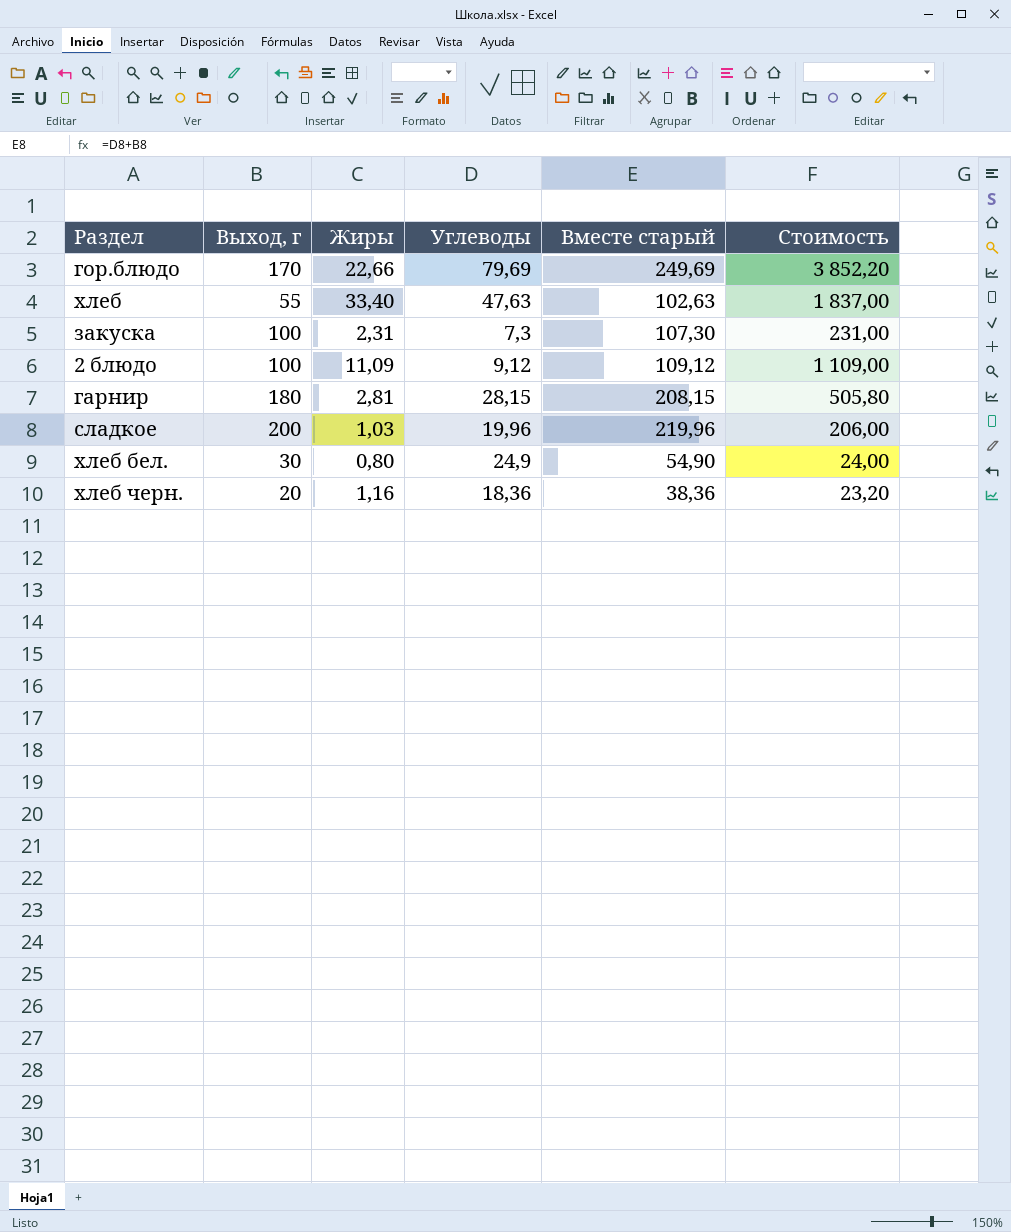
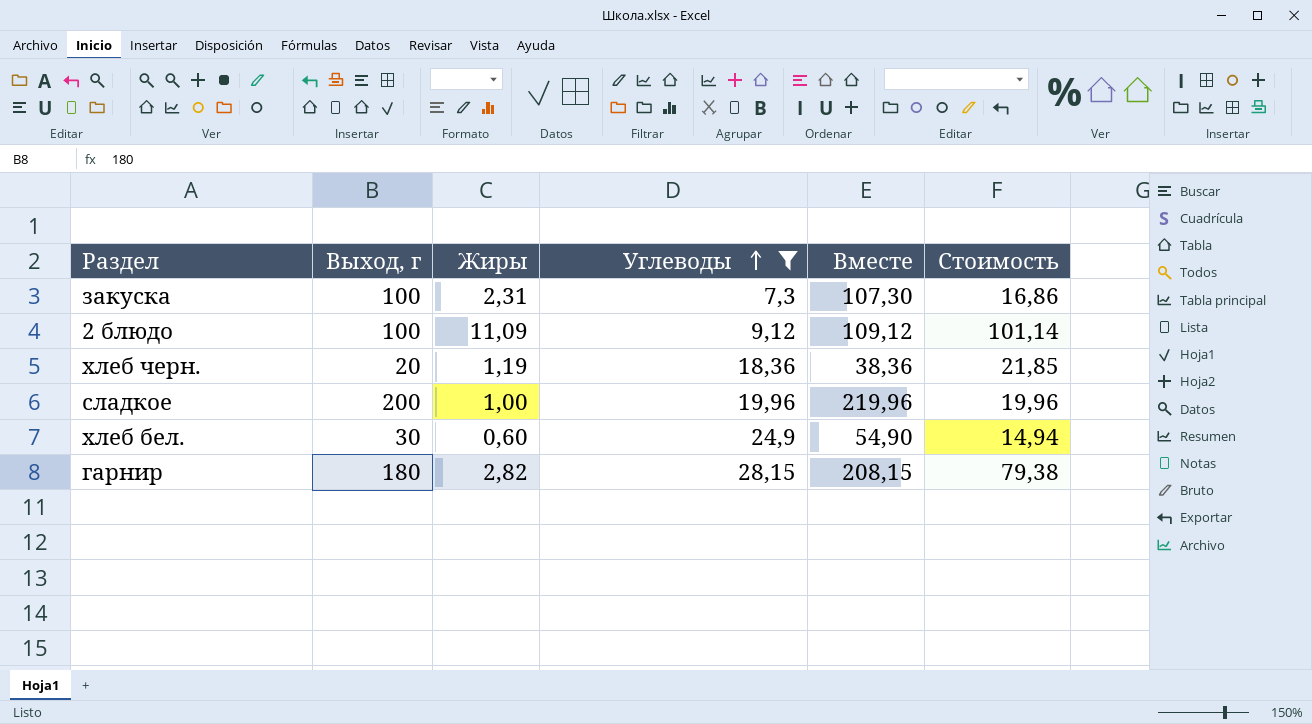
filter: none -> Углеводы <= 28,15
row order: none -> Углеводы ascending
column name: Вместе старый -> Вместе
column Стоимость | formula: [Выход, г] * [Жиры] -> [Жиры] * [Углеводы]
хлеб черн. | Жиры: 1,16 -> 1,19
сладкое | Жиры: 1,03 -> 1,00
хлеб бел. | Жиры: 0,80 -> 0,60
гарнир | Жиры: 2,81 -> 2,82

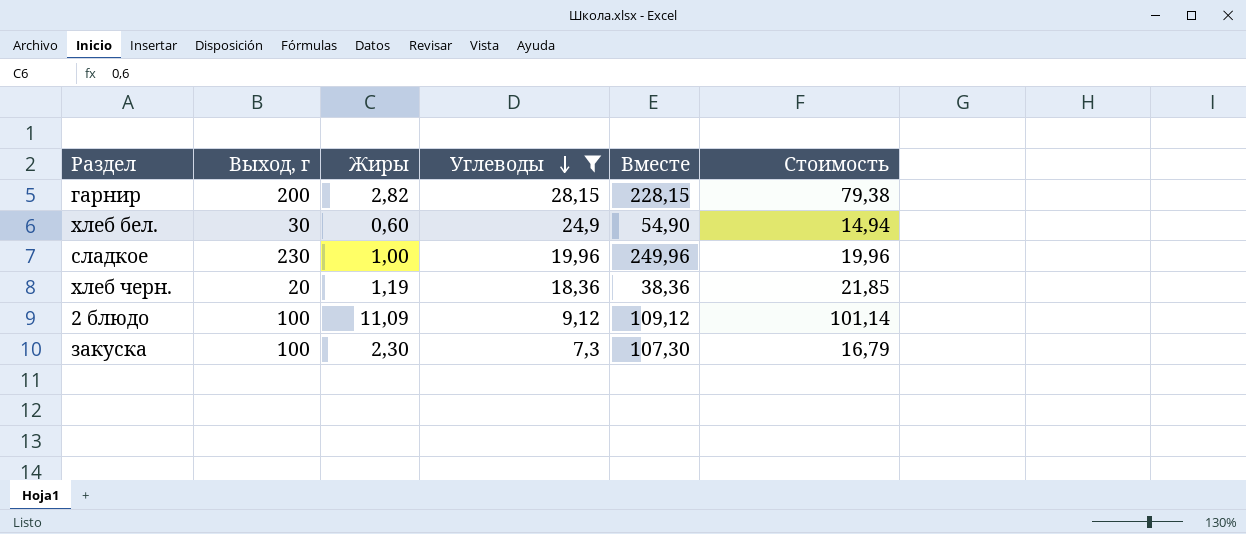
row order: Углеводы ascending -> Углеводы descending
гарнир | Выход, г: 180 -> 200
гарнир | Вместе: 208,15 -> 228,15
сладкое | Выход, г: 200 -> 230
сладкое | Вместе: 219,96 -> 249,96
закуска | Жиры: 2,31 -> 2,30
закуска | Стоимость: 16,86 -> 16,79

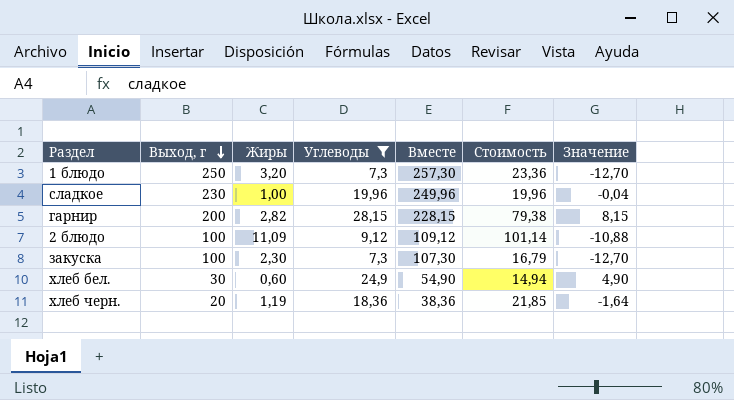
row order: Углеводы descending -> Выход, г descending
column Значение | formula: none -> [Углеводы] - 20
row 1 блюдо: none -> 250 | 3,20 | 7,3 | 257,30 | 23,36 | -12,70

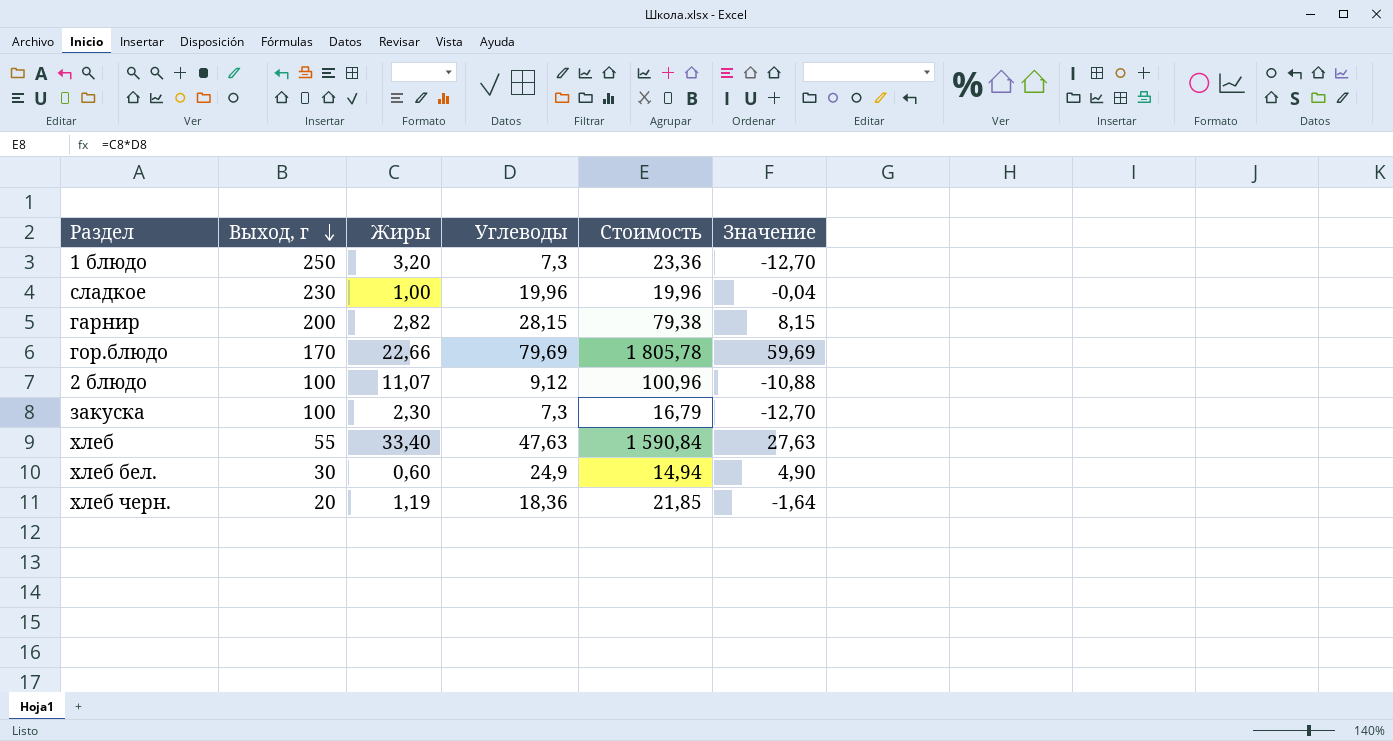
filter: Углеводы <= 28,15 -> none
column Вместе | formula: [Выход, г] + [Углеводы] -> none
2 блюдо | Жиры: 11,09 -> 11,07
2 блюдо | Стоимость: 101,14 -> 100,96

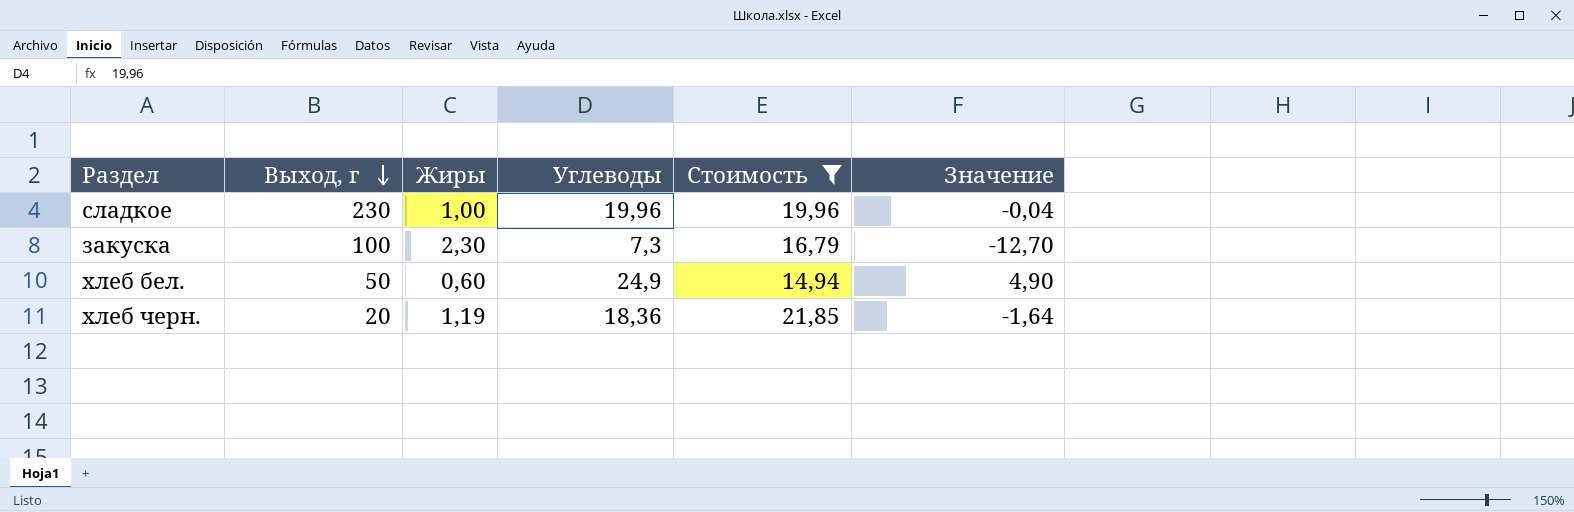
filter: none -> Стоимость <= 21,85
хлеб бел. | Выход, г: 30 -> 50

